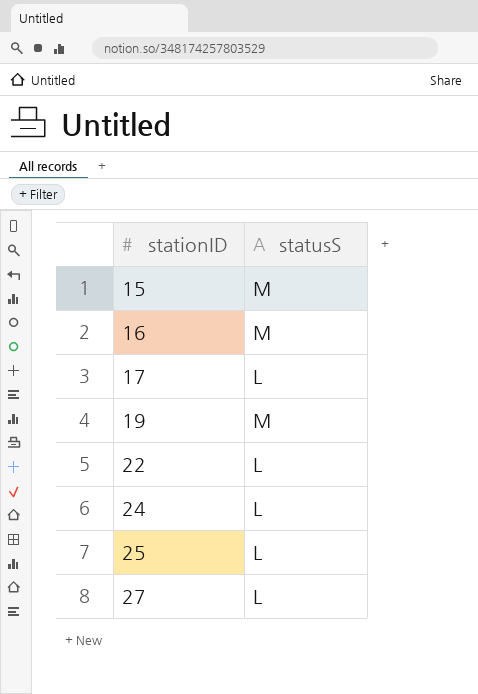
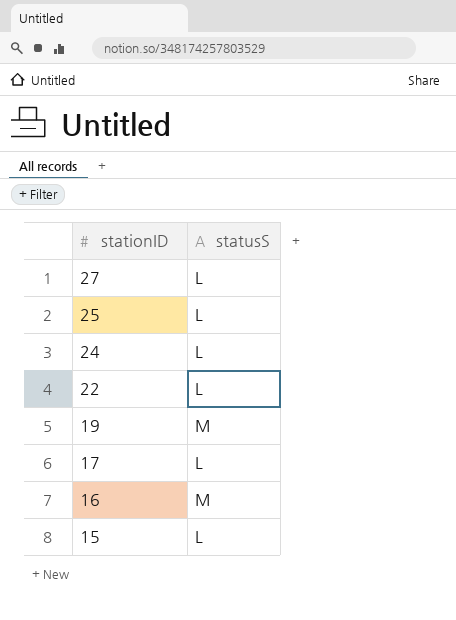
row order: stationID ascending -> stationID descending
15 | statusS: M -> L

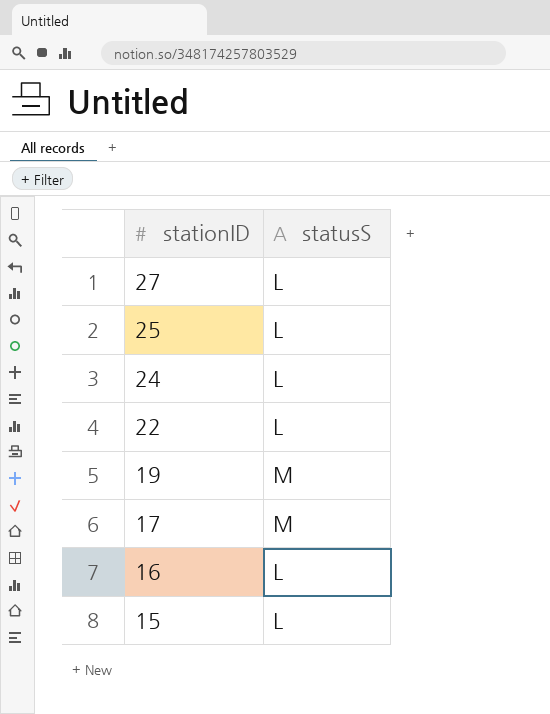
17 | statusS: L -> M
16 | statusS: M -> L

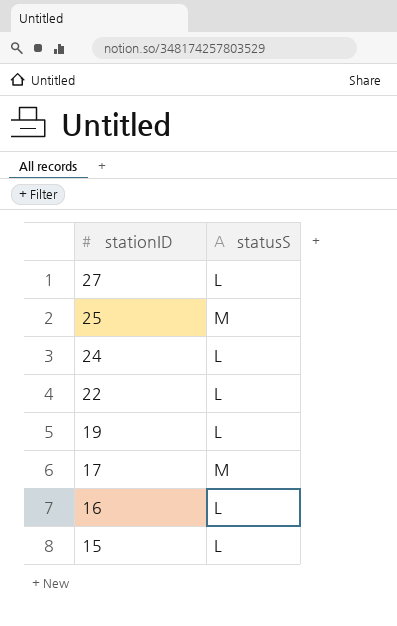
25 | statusS: L -> M
19 | statusS: M -> L

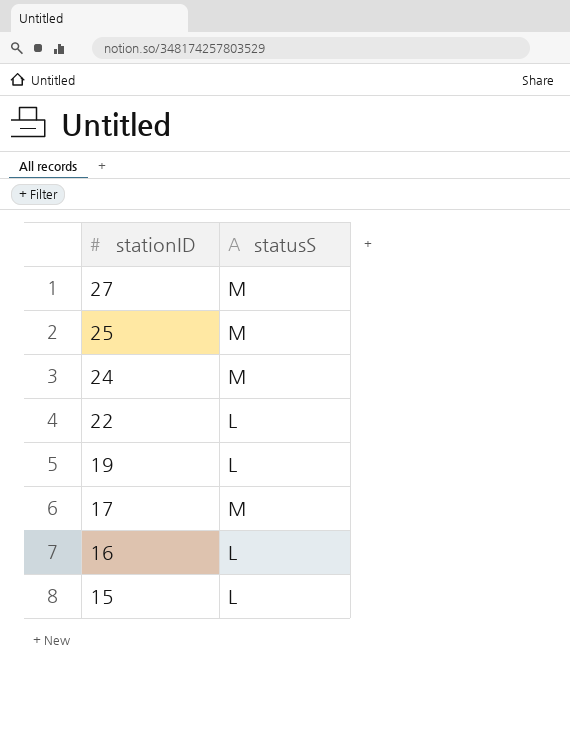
27 | statusS: L -> M
24 | statusS: L -> M

